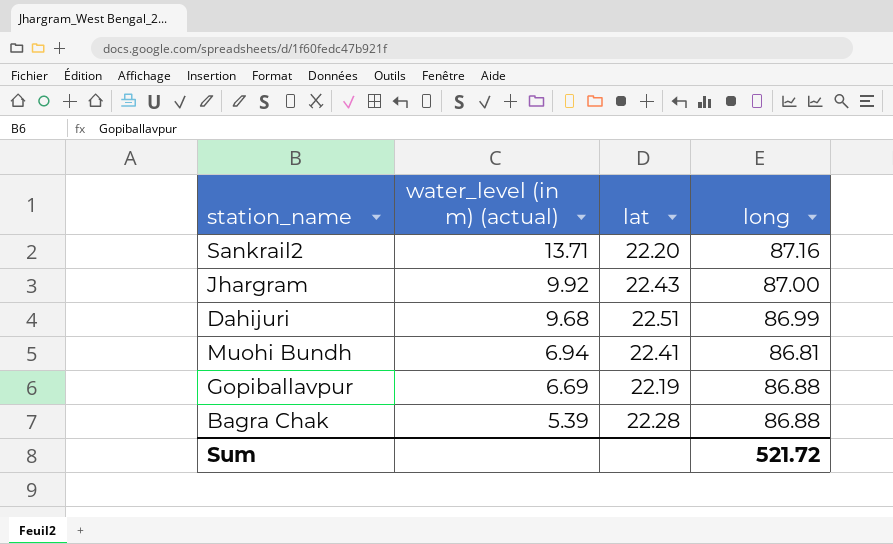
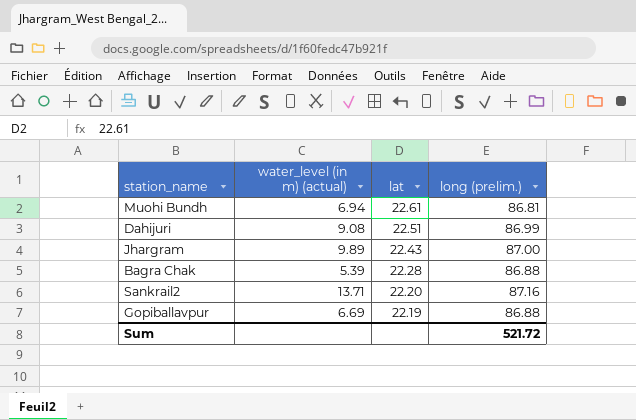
row order: water_level (in m) (actual) descending -> lat descending
column name: long -> long (prelim.)
Muohi Bundh | lat: 22.41 -> 22.61
Dahijuri | water_level (in m) (actual): 9.68 -> 9.08
Jhargram | water_level (in m) (actual): 9.92 -> 9.89

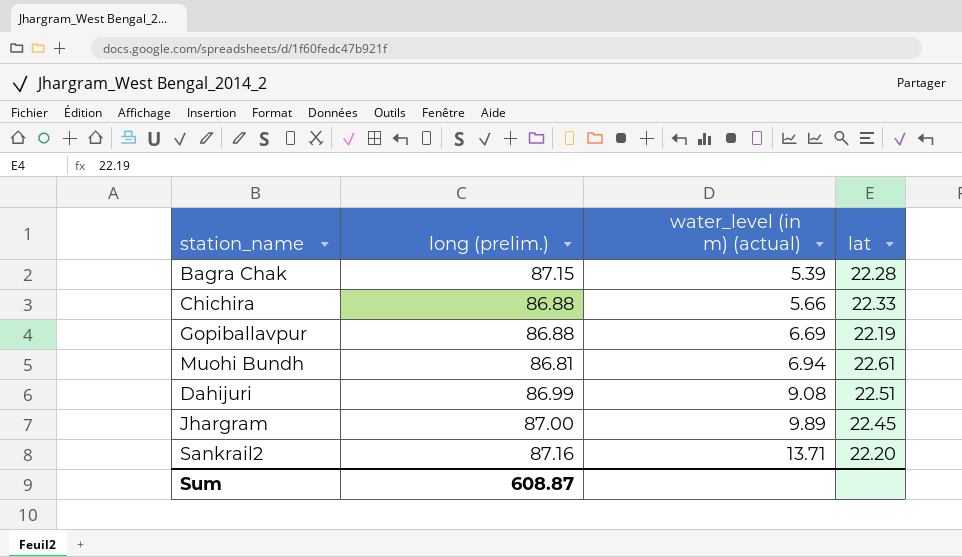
row order: lat descending -> water_level (in m) (actual) ascending
column long (prelim.) | position: 4 -> 2
Bagra Chak | long (prelim.): 86.88 -> 87.15
row Chichira: none -> 86.88 | 5.66 | 22.33
Jhargram | lat: 22.43 -> 22.45
Sum | long (prelim.): 521.72 -> 608.87

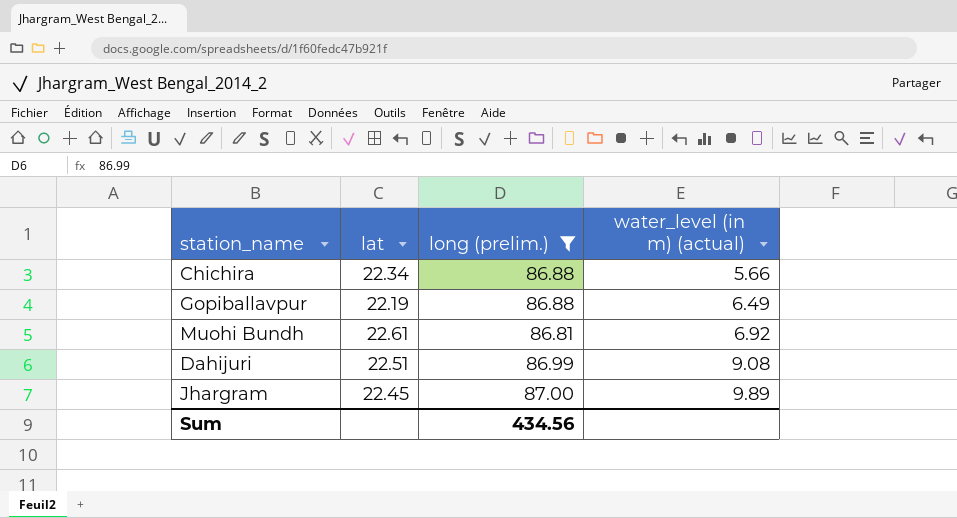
filter: none -> long (prelim.) <= 87.00
column lat | position: 4 -> 2
Chichira | lat: 22.33 -> 22.34
Gopiballavpur | water_level (in m) (actual): 6.69 -> 6.49
Muohi Bundh | water_level (in m) (actual): 6.94 -> 6.92
Sum | long (prelim.): 608.87 -> 434.56

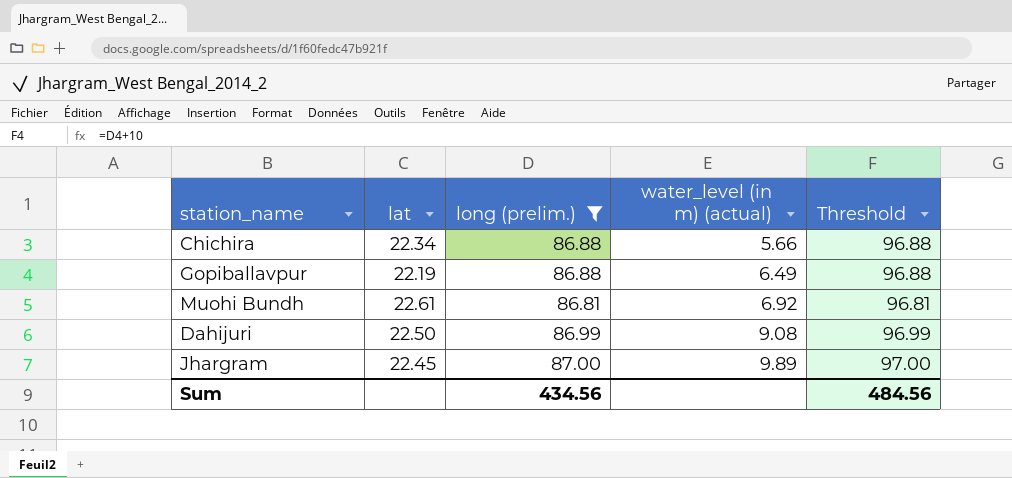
column Threshold | formula: none -> [long (prelim.)] + 10
Dahijuri | lat: 22.51 -> 22.50

